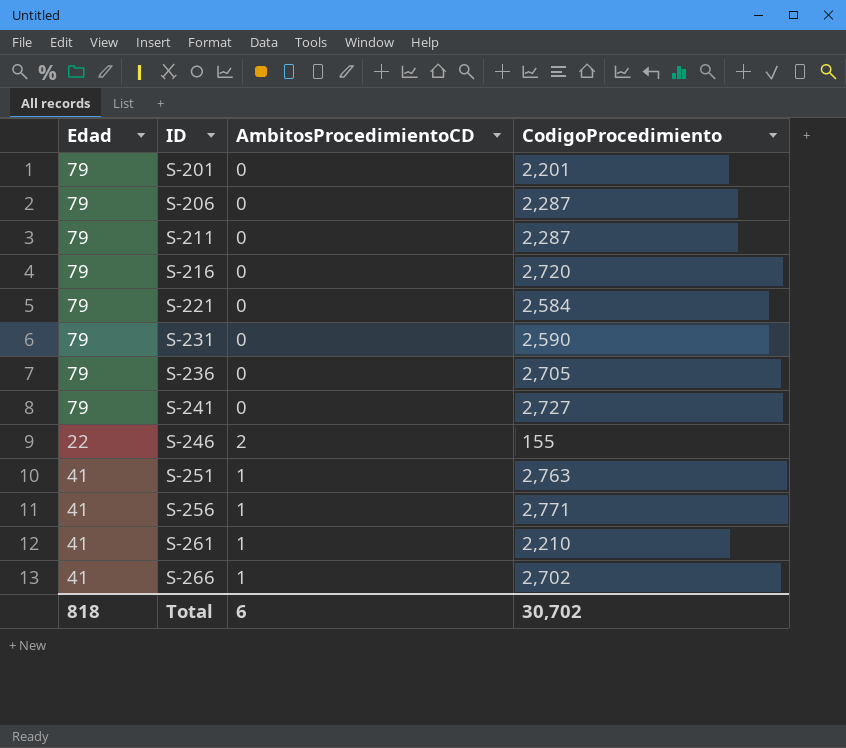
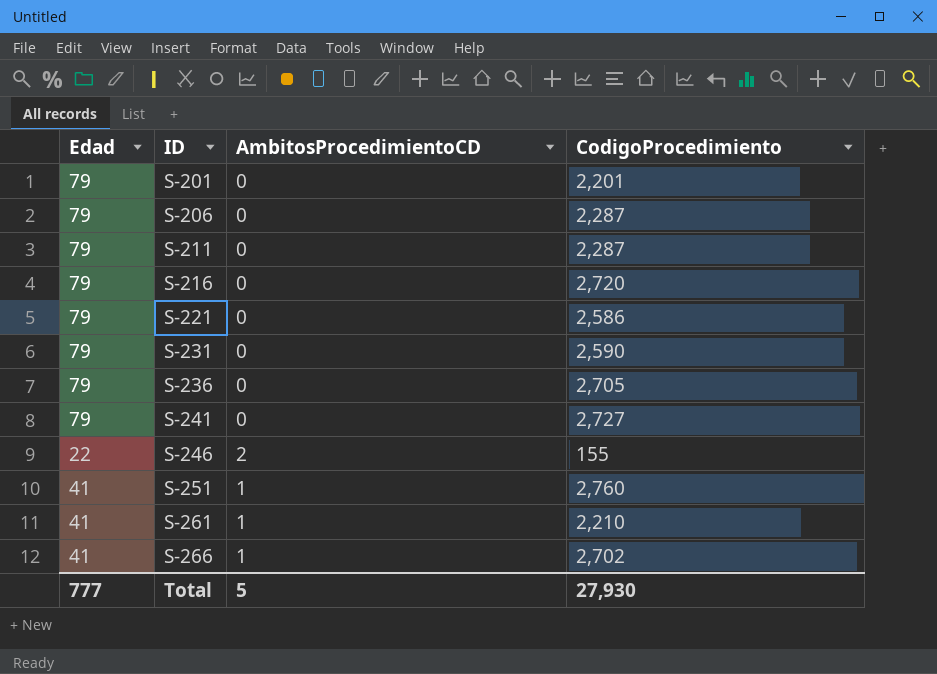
row S-256: 41 | 1 | 2,771 -> none
S-221 | CodigoProcedimiento: 2,584 -> 2,586
S-251 | CodigoProcedimiento: 2,763 -> 2,760
Total | Edad: 818 -> 777
Total | AmbitosProcedimientoCD: 6 -> 5
Total | CodigoProcedimiento: 30,702 -> 27,930

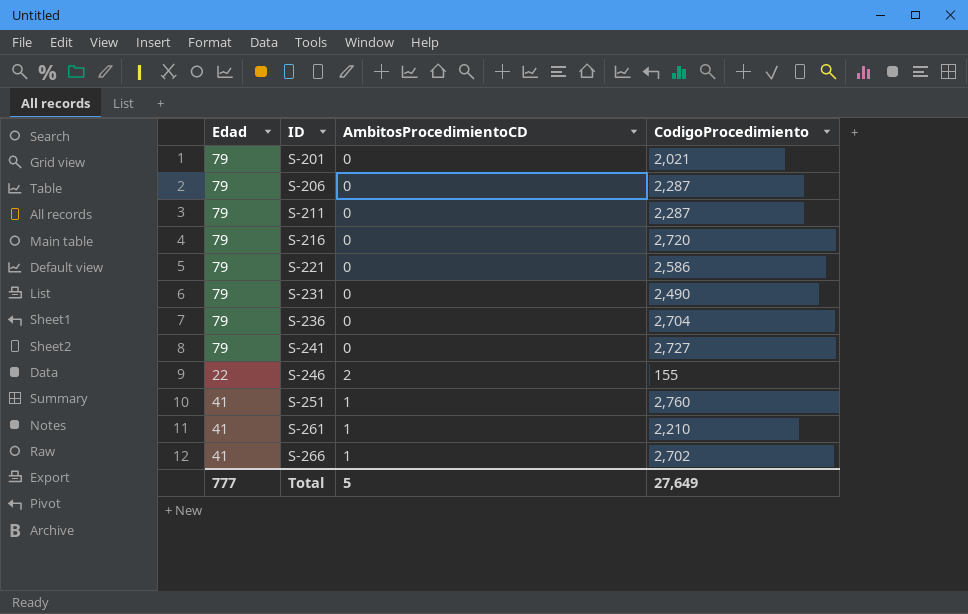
S-201 | CodigoProcedimiento: 2,201 -> 2,021
S-231 | CodigoProcedimiento: 2,590 -> 2,490
S-236 | CodigoProcedimiento: 2,705 -> 2,704
Total | CodigoProcedimiento: 27,930 -> 27,649

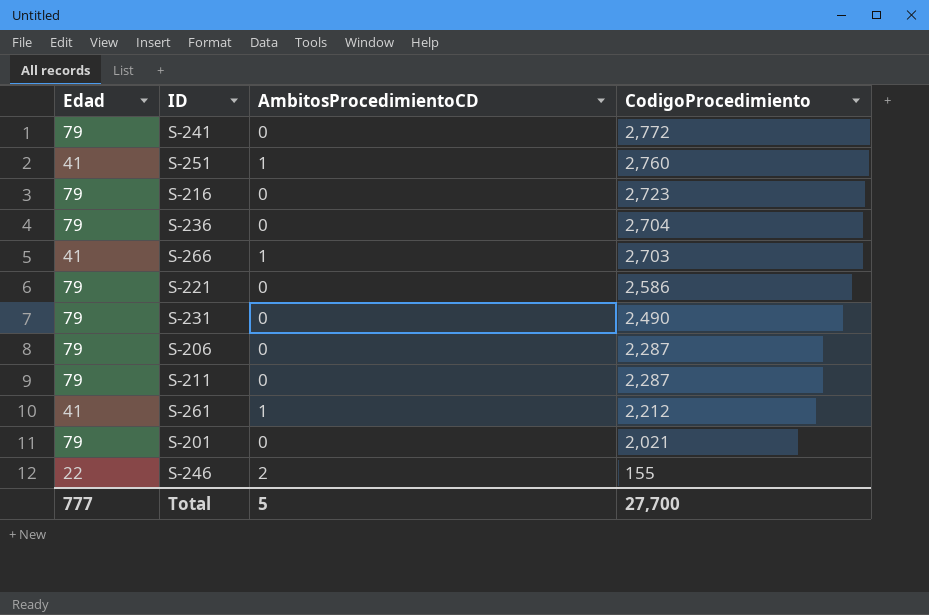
row order: ID ascending -> CodigoProcedimiento descending
S-241 | CodigoProcedimiento: 2,727 -> 2,772
S-216 | CodigoProcedimiento: 2,720 -> 2,723
S-266 | CodigoProcedimiento: 2,702 -> 2,703
S-261 | CodigoProcedimiento: 2,210 -> 2,212
Total | CodigoProcedimiento: 27,649 -> 27,700

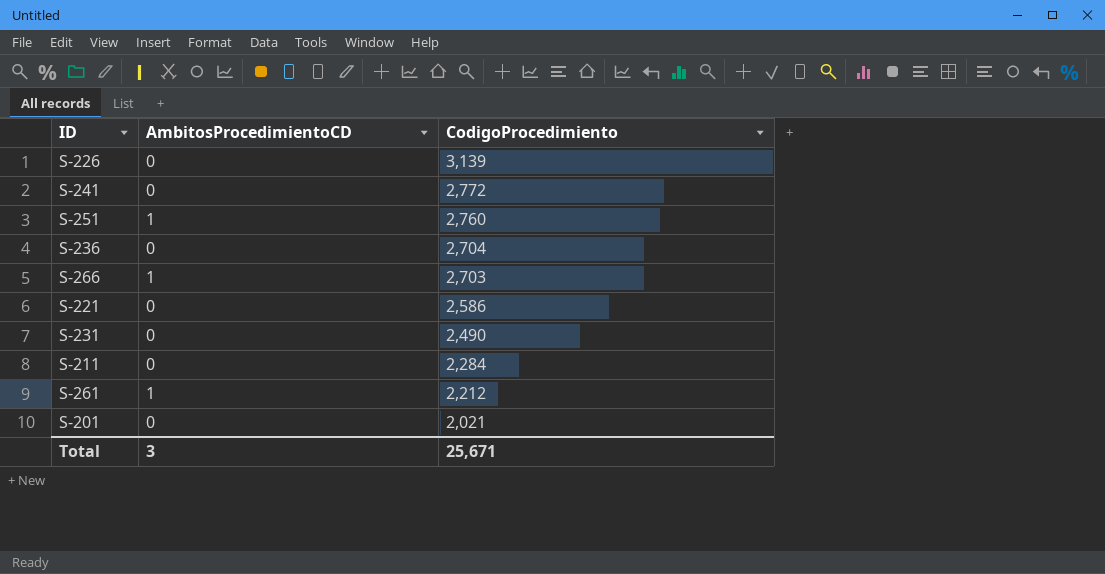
column Edad | position: 1 -> none
row S-216: 79 | 0 | 2,723 -> none
row S-206: 79 | 0 | 2,287 -> none
row S-246: 22 | 2 | 155 -> none
row S-226: none -> 0 | 3,139
S-211 | CodigoProcedimiento: 2,287 -> 2,284
Total | AmbitosProcedimientoCD: 5 -> 3
Total | CodigoProcedimiento: 27,700 -> 25,671

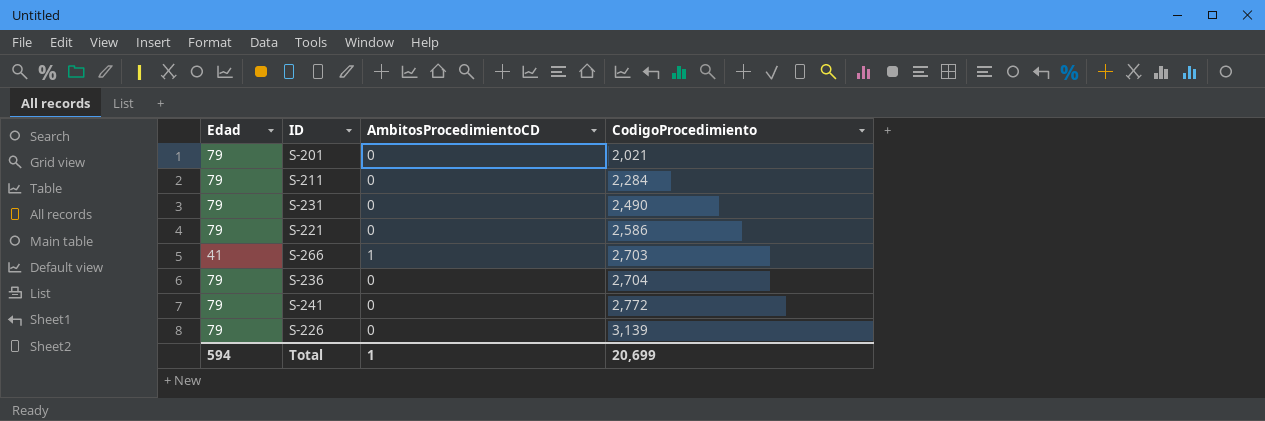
row order: CodigoProcedimiento descending -> CodigoProcedimiento ascending
column Edad | position: none -> 1
row S-251: 1 | 2,760 -> none
row S-261: 1 | 2,212 -> none
Total | AmbitosProcedimientoCD: 3 -> 1
Total | CodigoProcedimiento: 25,671 -> 20,699

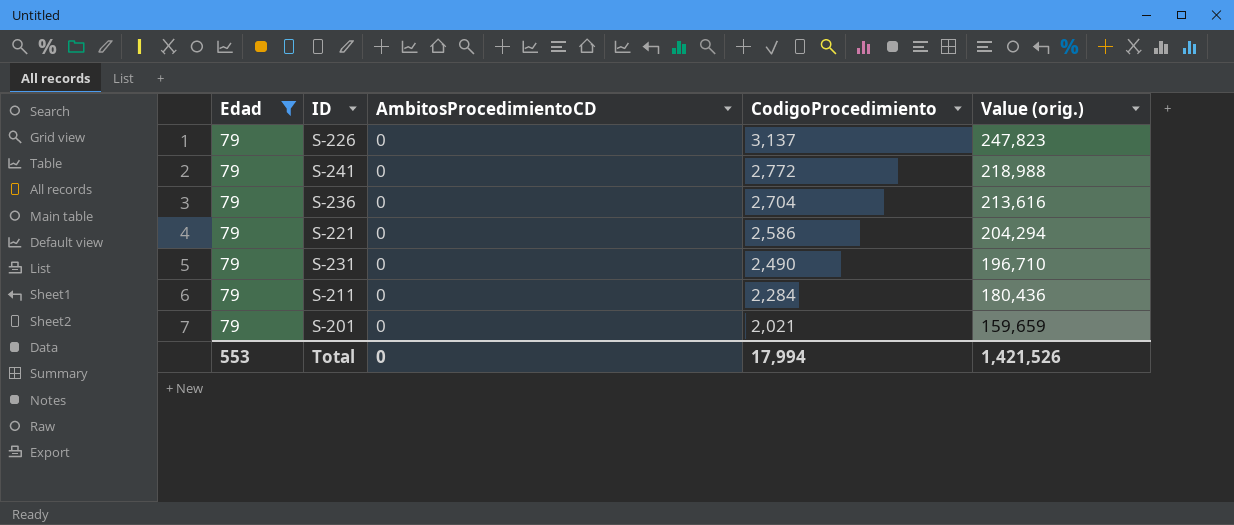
filter: none -> Edad = 79
row order: CodigoProcedimiento ascending -> CodigoProcedimiento descending
column Value (orig.) | formula: none -> [Edad] * [CodigoProcedimiento]
S-226 | CodigoProcedimiento: 3,139 -> 3,137
Total | Edad: 594 -> 553
Total | AmbitosProcedimientoCD: 1 -> 0
Total | CodigoProcedimiento: 20,699 -> 17,994

